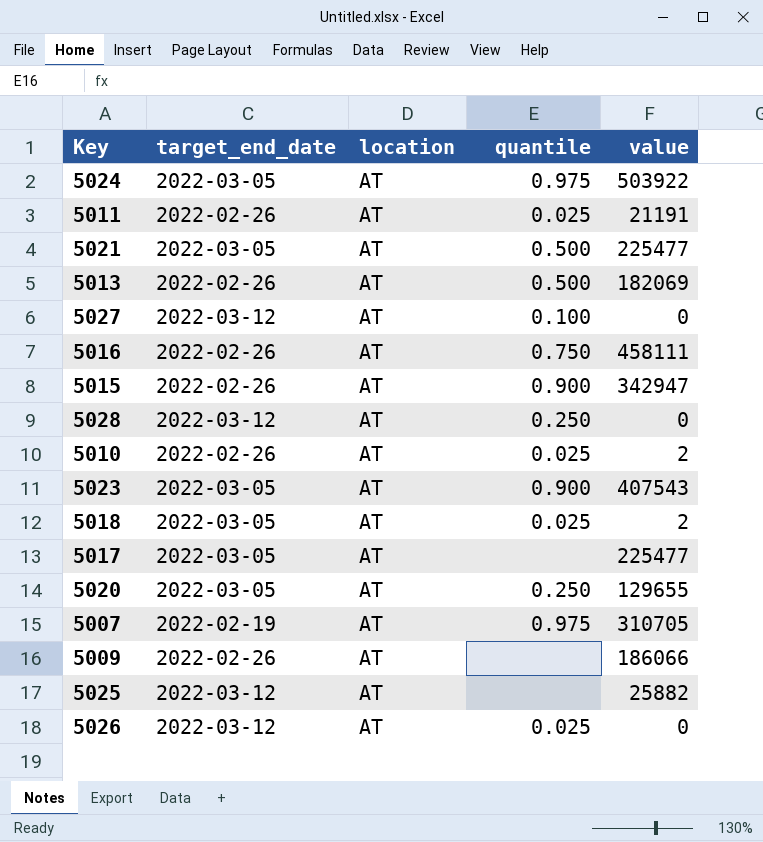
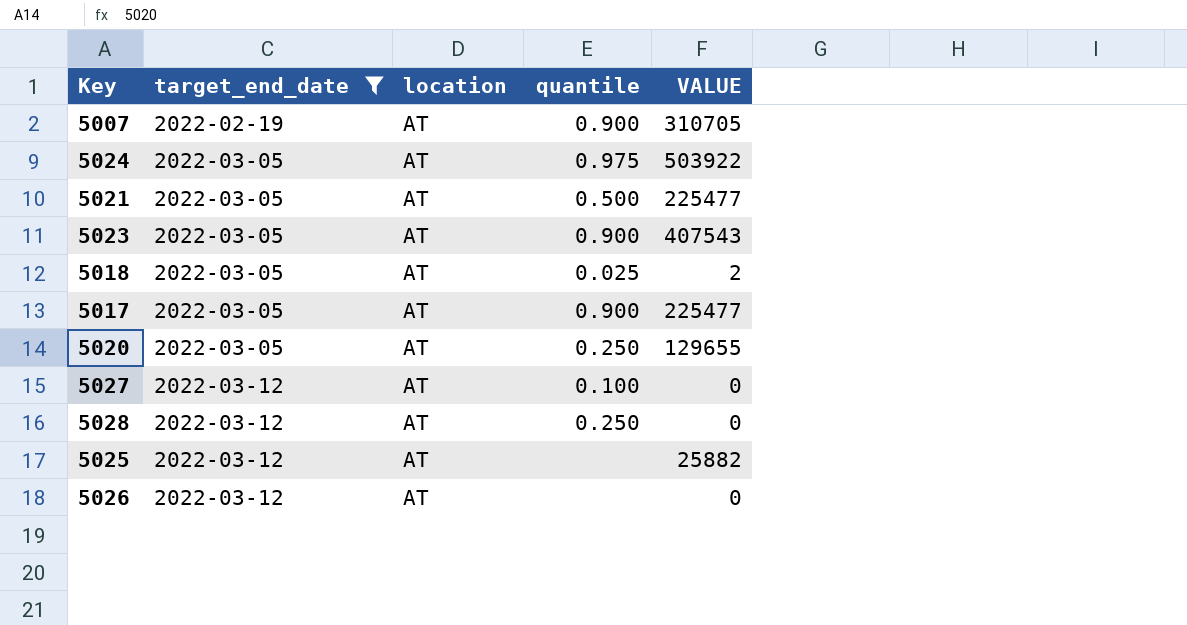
filter: none -> target_end_date != 2022-02-26
row order: none -> target_end_date ascending
column name: value -> VALUE
5007 | quantile: 0.975 -> 0.900
5017 | quantile: none -> 0.900
5026 | quantile: 0.025 -> none

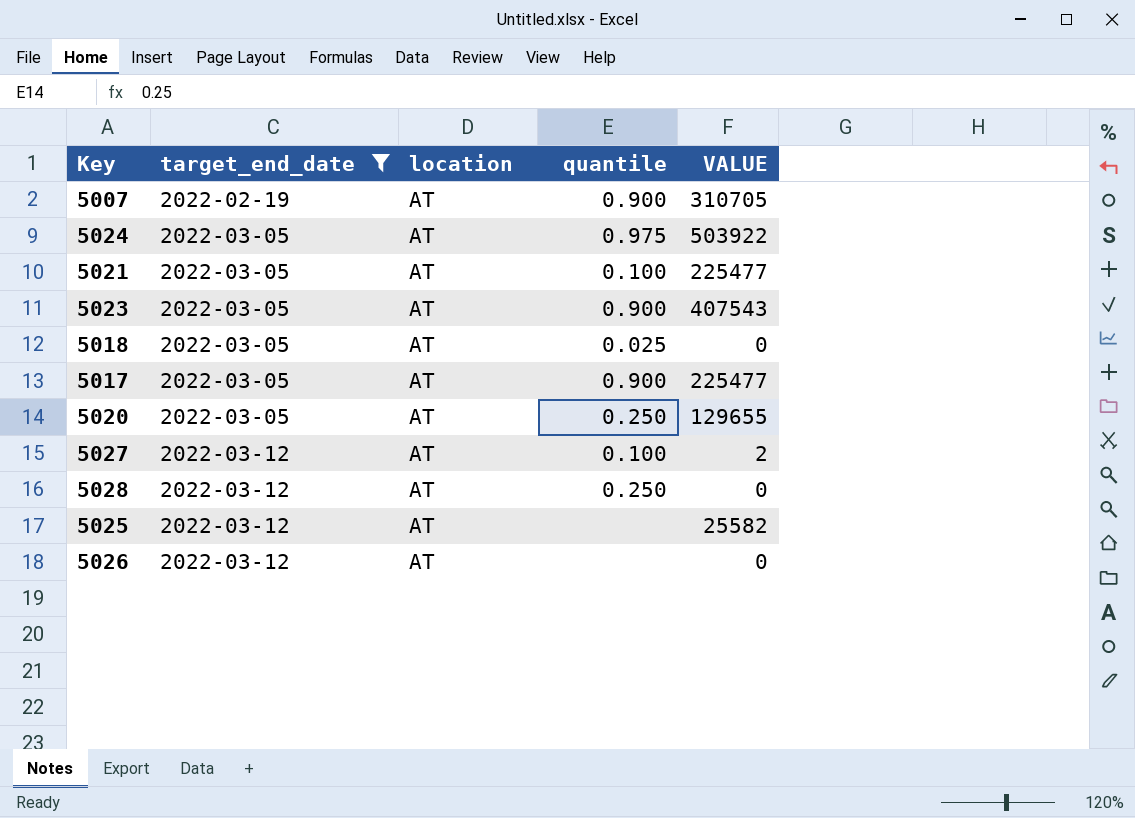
5021 | quantile: 0.500 -> 0.100
5018 | VALUE: 2 -> 0
5027 | VALUE: 0 -> 2
5025 | VALUE: 25882 -> 25582

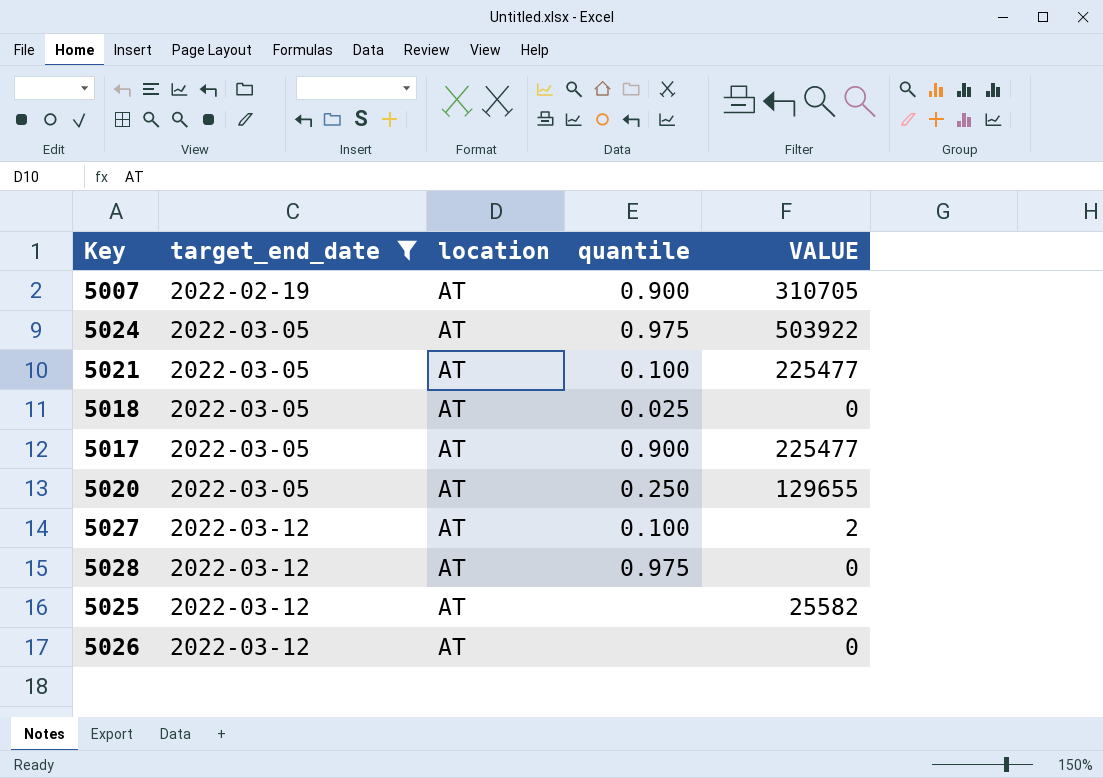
row 5023: 2022-03-05 | AT | 0.900 | 407543 -> none
5028 | quantile: 0.250 -> 0.975

